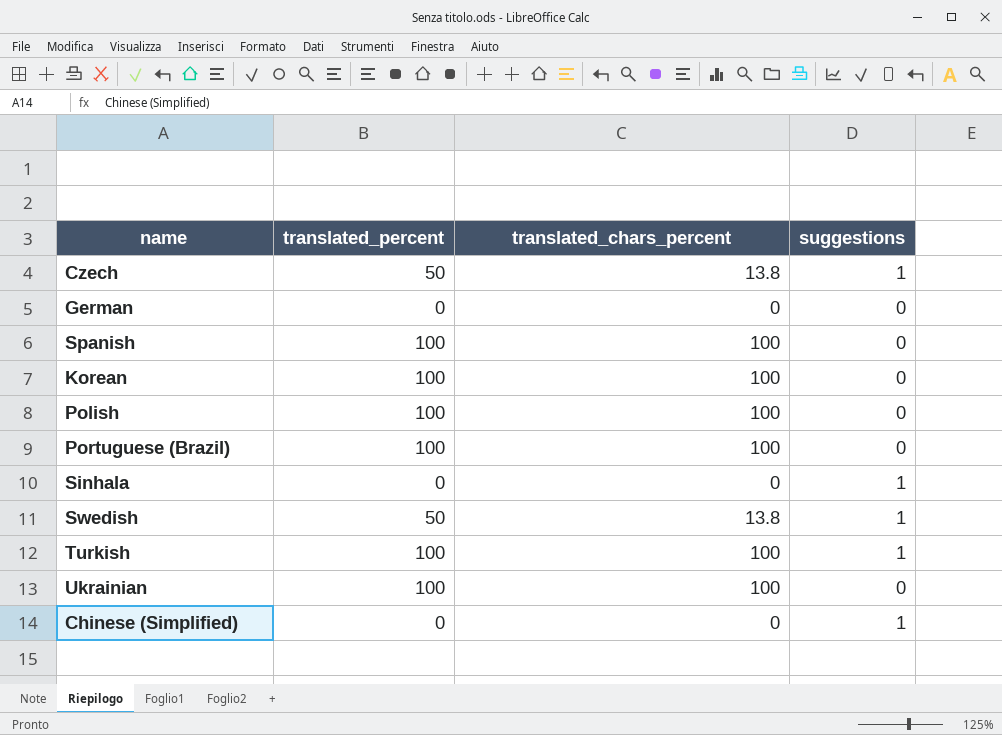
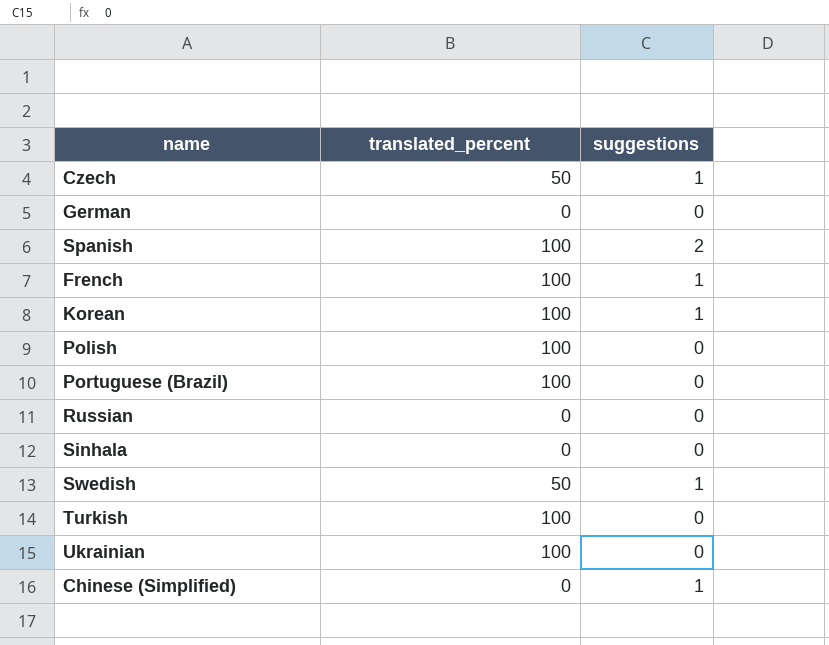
column translated_chars_percent | position: 3 -> none
Spanish | suggestions: 0 -> 2
row French: none -> 100 | 1
Korean | suggestions: 0 -> 1
row Russian: none -> 0 | 0
Sinhala | suggestions: 1 -> 0
Turkish | suggestions: 1 -> 0

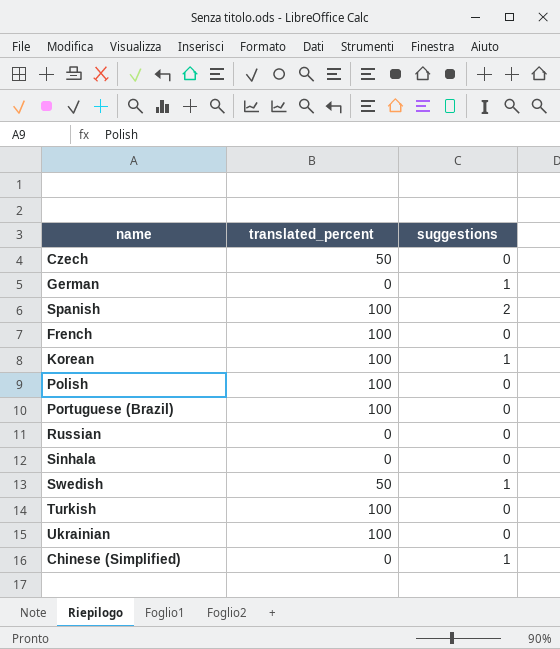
Czech | suggestions: 1 -> 0
German | suggestions: 0 -> 1
French | suggestions: 1 -> 0

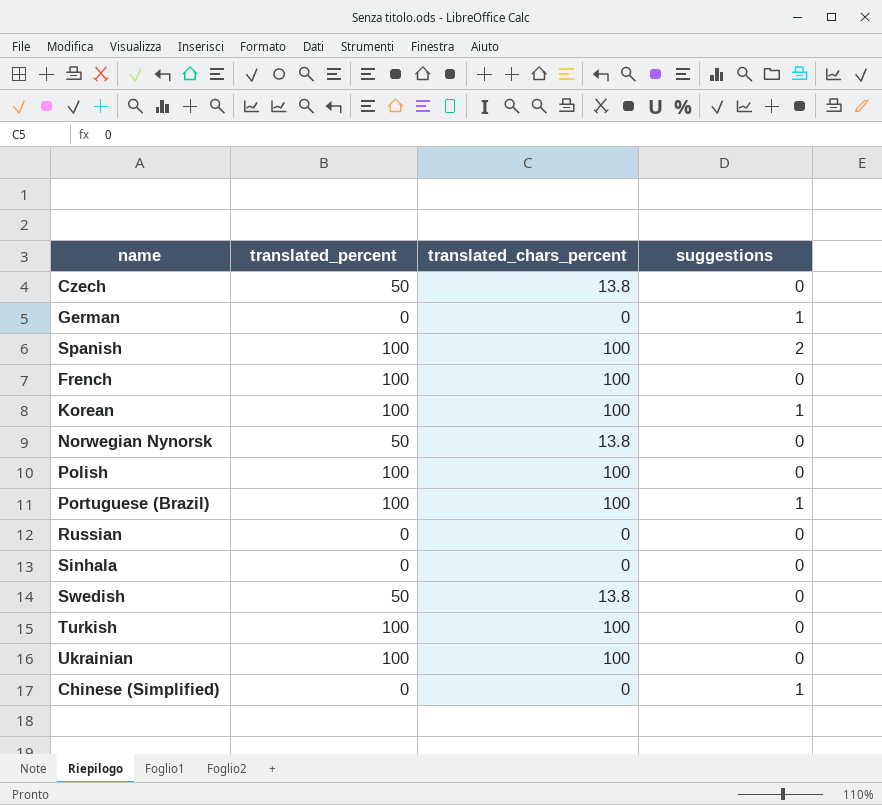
column translated_chars_percent | position: none -> 3
row Norwegian Nynorsk: none -> 50 | 13.8 | 0
Portuguese (Brazil) | suggestions: 0 -> 1
Swedish | suggestions: 1 -> 0

